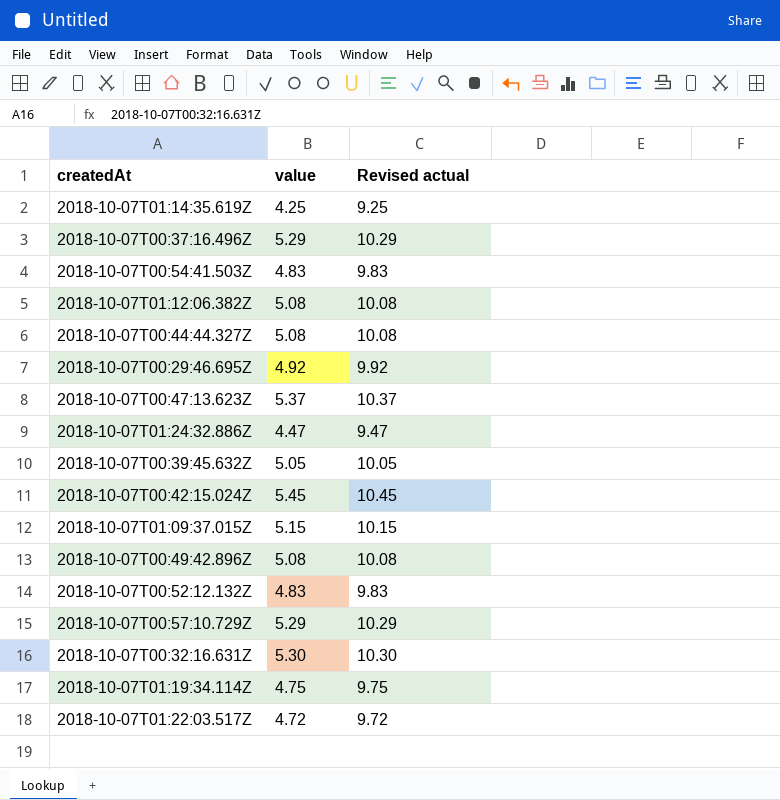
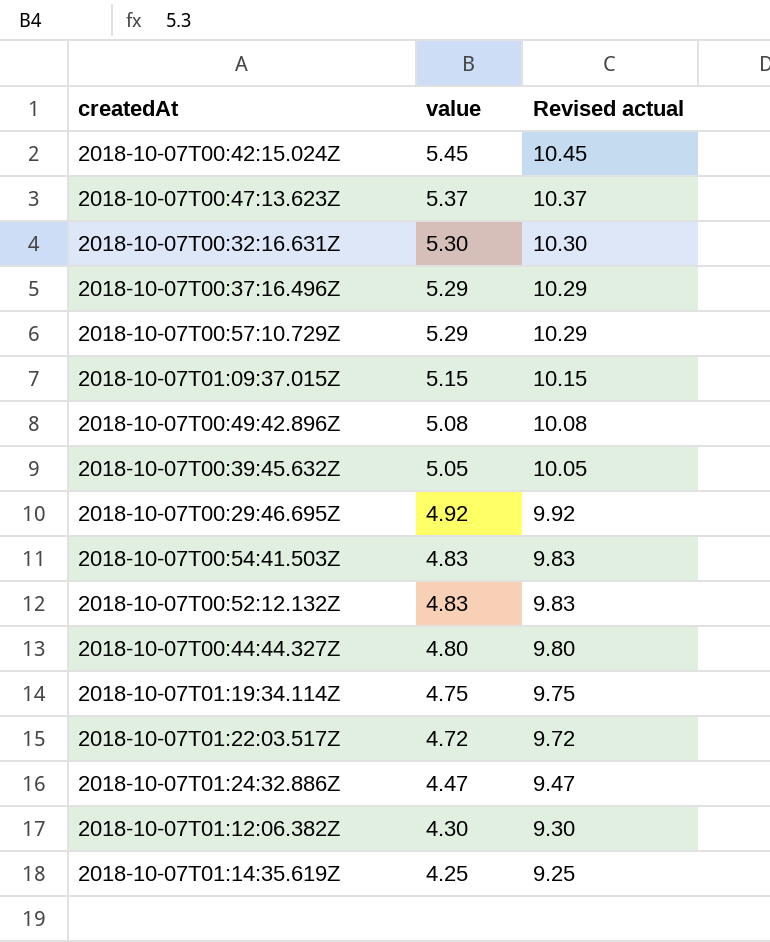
row order: none -> value descending
2018-10-07T00:44:44.327Z | value: 5.08 -> 4.80
2018-10-07T00:44:44.327Z | Revised actual: 10.08 -> 9.80
2018-10-07T01:12:06.382Z | value: 5.08 -> 4.30
2018-10-07T01:12:06.382Z | Revised actual: 10.08 -> 9.30

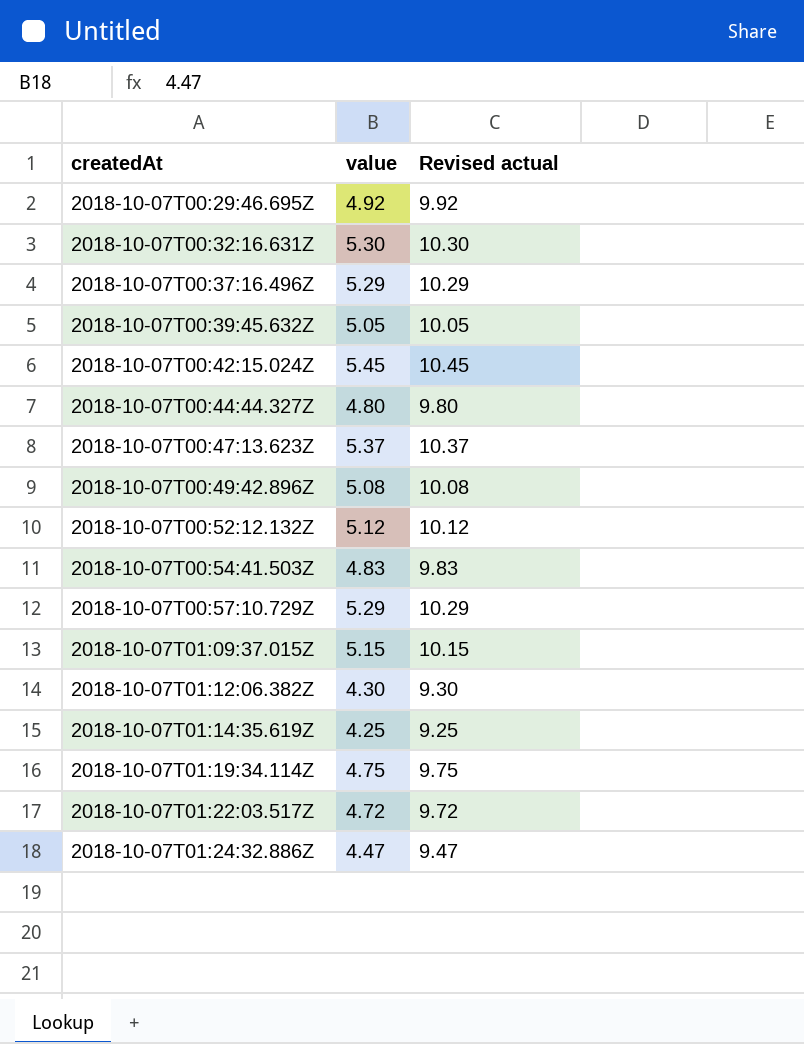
row order: value descending -> createdAt ascending
2018-10-07T00:52:12.132Z | value: 4.83 -> 5.12
2018-10-07T00:52:12.132Z | Revised actual: 9.83 -> 10.12

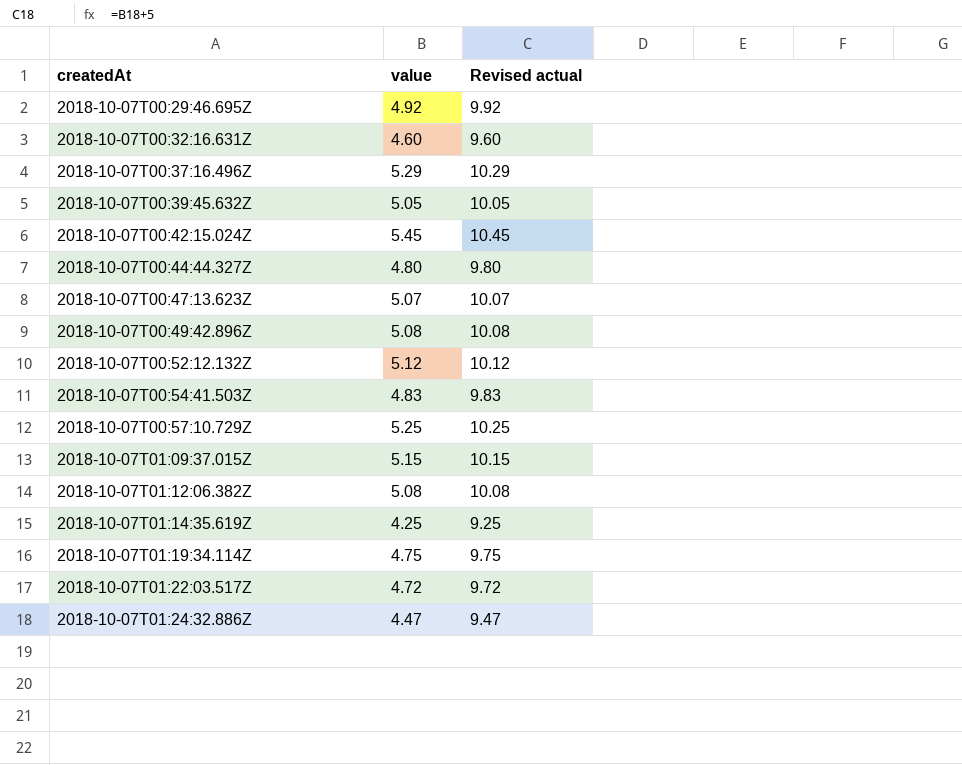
2018-10-07T00:32:16.631Z | value: 5.30 -> 4.60
2018-10-07T00:32:16.631Z | Revised actual: 10.30 -> 9.60
2018-10-07T00:47:13.623Z | value: 5.37 -> 5.07
2018-10-07T00:47:13.623Z | Revised actual: 10.37 -> 10.07
2018-10-07T00:57:10.729Z | value: 5.29 -> 5.25
2018-10-07T00:57:10.729Z | Revised actual: 10.29 -> 10.25
2018-10-07T01:12:06.382Z | value: 4.30 -> 5.08
2018-10-07T01:12:06.382Z | Revised actual: 9.30 -> 10.08

